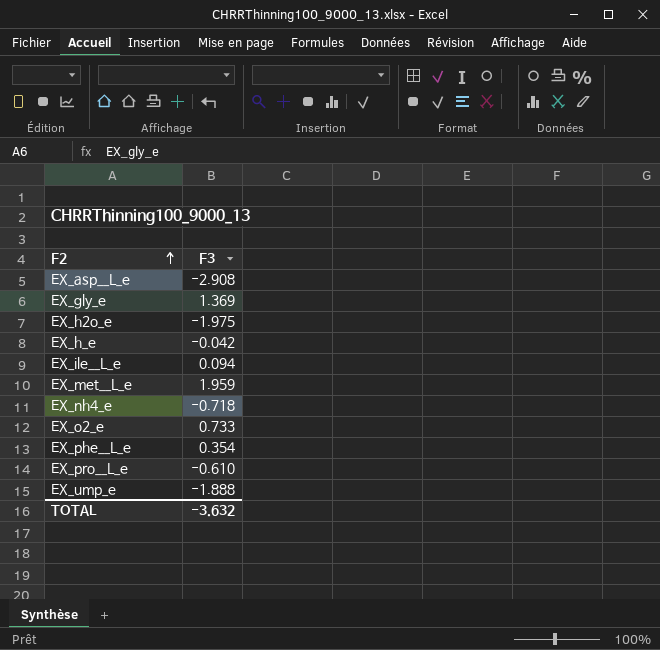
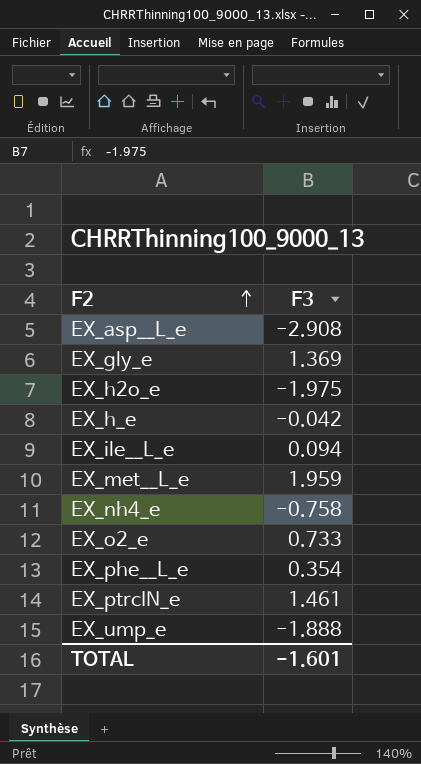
row EX_pro__L_e: -0.610 -> none
EX_nh4_e | F3: -0.718 -> -0.758
row EX_ptrcIN_e: none -> 1.461
TOTAL | F3: -3.632 -> -1.601

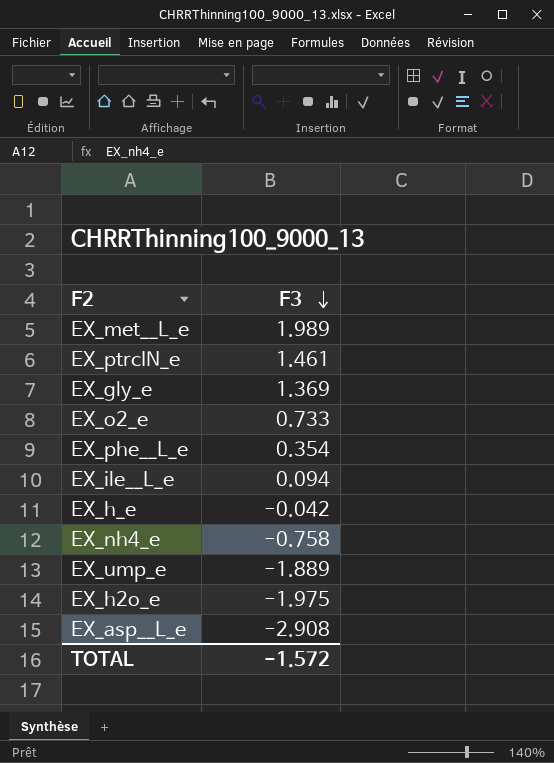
row order: F2 ascending -> F3 descending
EX_met__L_e | F3: 1.959 -> 1.989
EX_ump_e | F3: -1.888 -> -1.889
TOTAL | F3: -1.601 -> -1.572

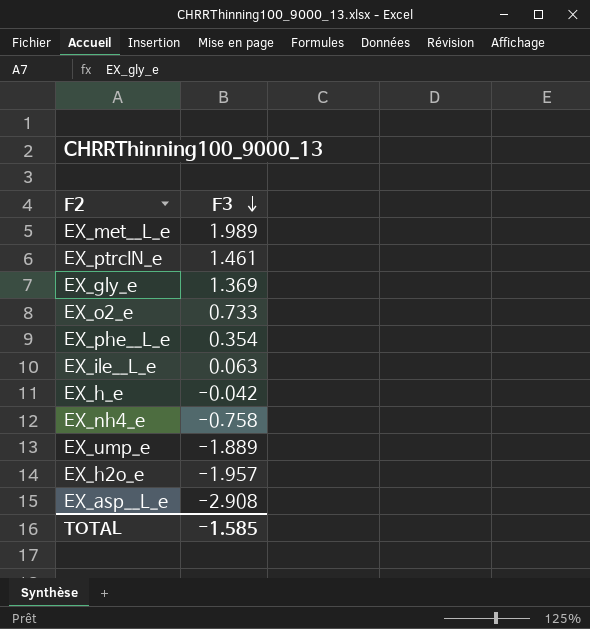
EX_ile__L_e | F3: 0.094 -> 0.063
EX_h2o_e | F3: -1.975 -> -1.957
TOTAL | F3: -1.572 -> -1.585

